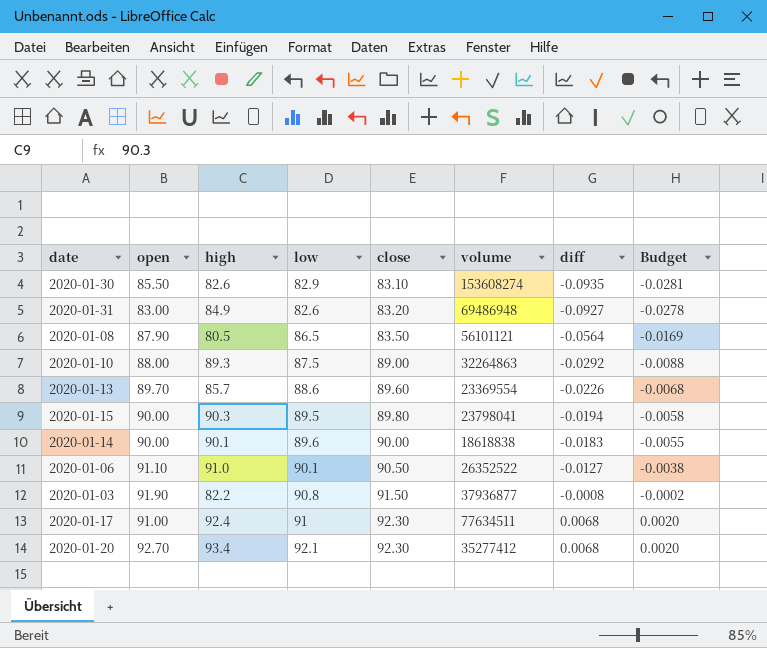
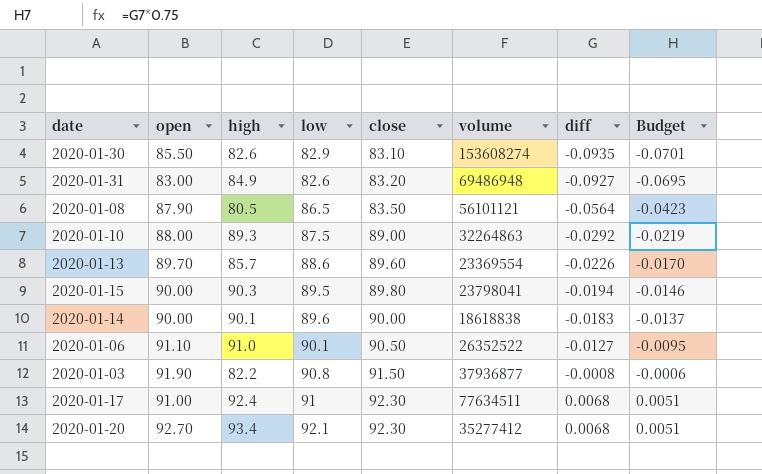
column Budget | formula: [diff] * 0.3 -> [diff] * 0.75

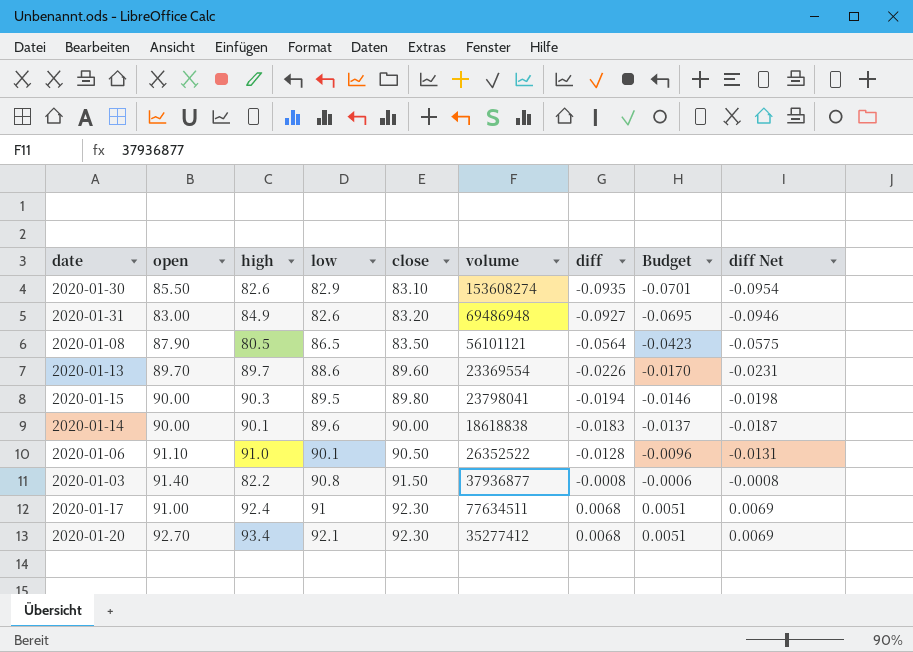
column diff Net | formula: none -> [diff] * 1.02
row 2020-01-10: 88.00 | 89.3 | 87.5 | 89.00 | 32264863 | -0.0292 | -0.0219 -> none
2020-01-13 | high: 85.7 -> 89.7
2020-01-06 | diff: -0.0127 -> -0.0128
2020-01-06 | Budget: -0.0095 -> -0.0096
2020-01-03 | open: 91.90 -> 91.40

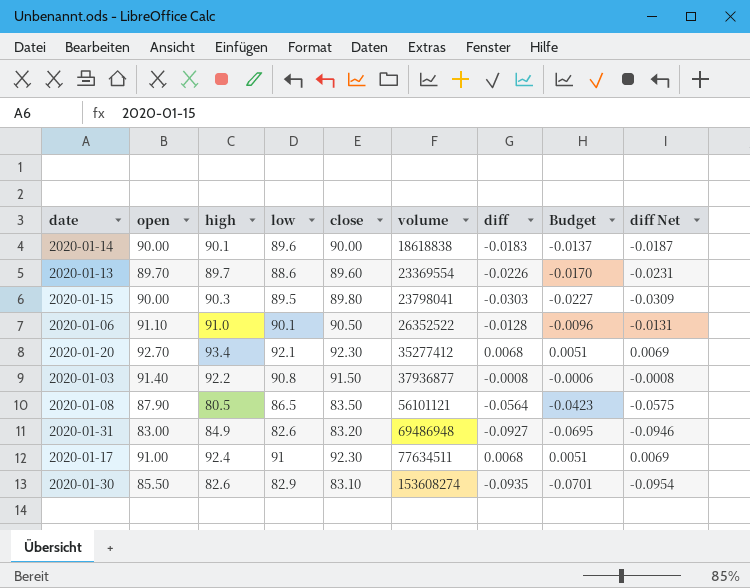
row order: close ascending -> volume ascending
2020-01-15 | diff: -0.0194 -> -0.0303
2020-01-15 | Budget: -0.0146 -> -0.0227
2020-01-15 | diff Net: -0.0198 -> -0.0309
2020-01-03 | high: 82.2 -> 92.2

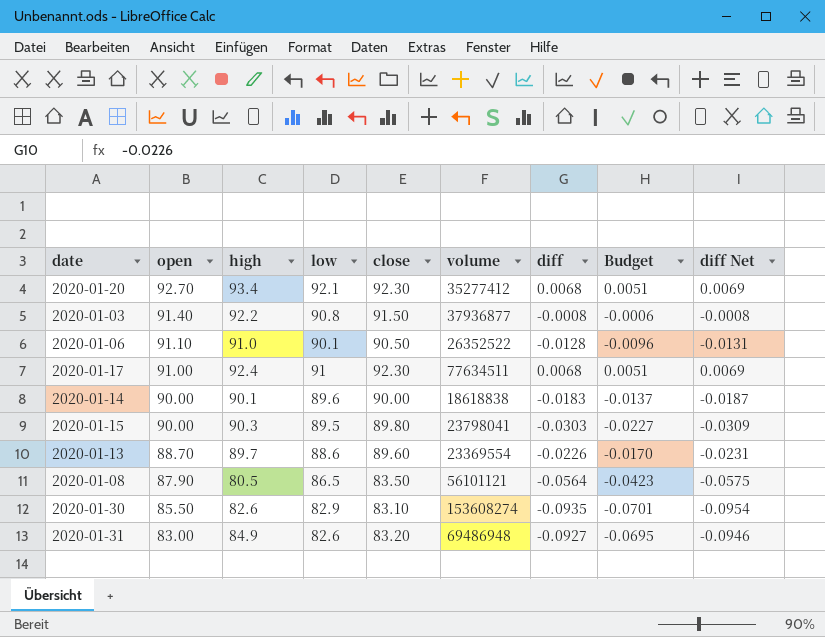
row order: volume ascending -> open descending
2020-01-13 | open: 89.70 -> 88.70

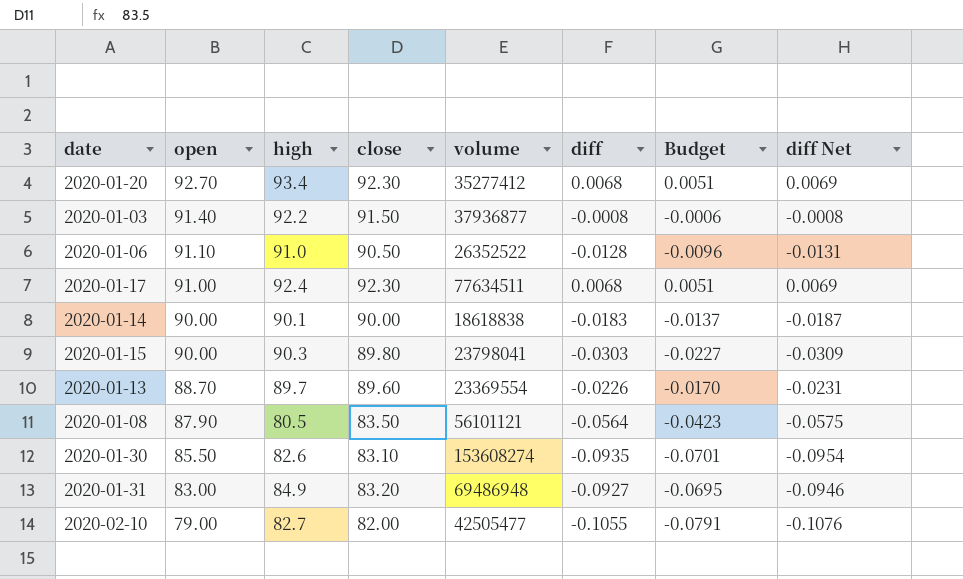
column low | position: 4 -> none
row 2020-02-10: none -> 79.00 | 82.7 | 82.00 | 42505477 | -0.1055 | -0.0791 | -0.1076

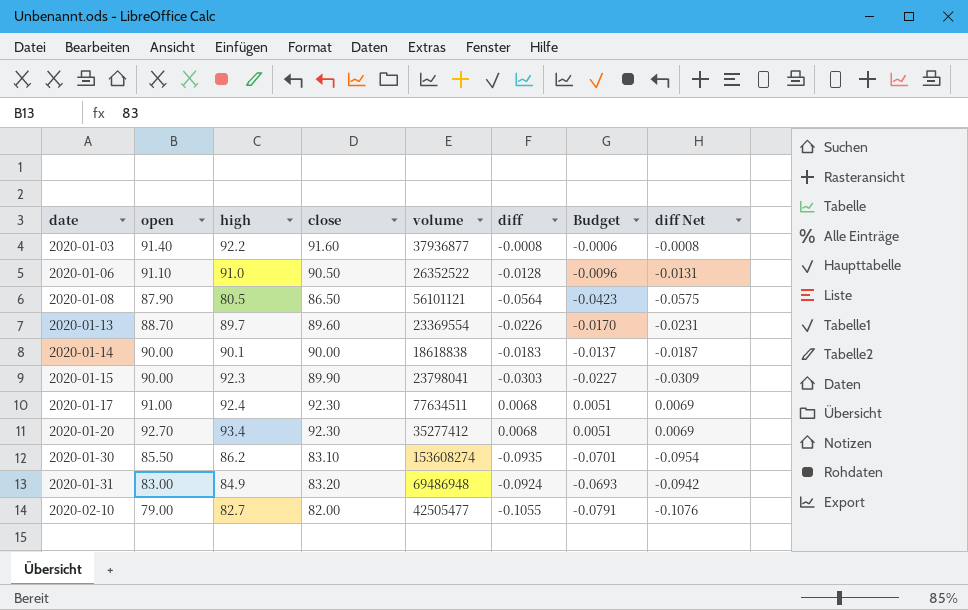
row order: open descending -> date ascending
2020-01-03 | close: 91.50 -> 91.60
2020-01-08 | close: 83.50 -> 86.50
2020-01-15 | high: 90.3 -> 92.3
2020-01-15 | close: 89.80 -> 89.90
2020-01-30 | high: 82.6 -> 86.2
2020-01-31 | diff: -0.0927 -> -0.0924
2020-01-31 | Budget: -0.0695 -> -0.0693
2020-01-31 | diff Net: -0.0946 -> -0.0942

